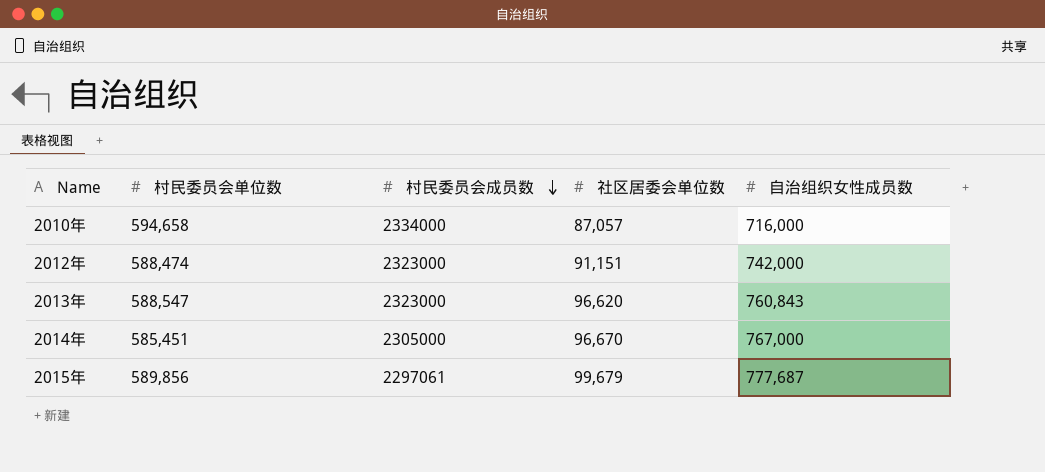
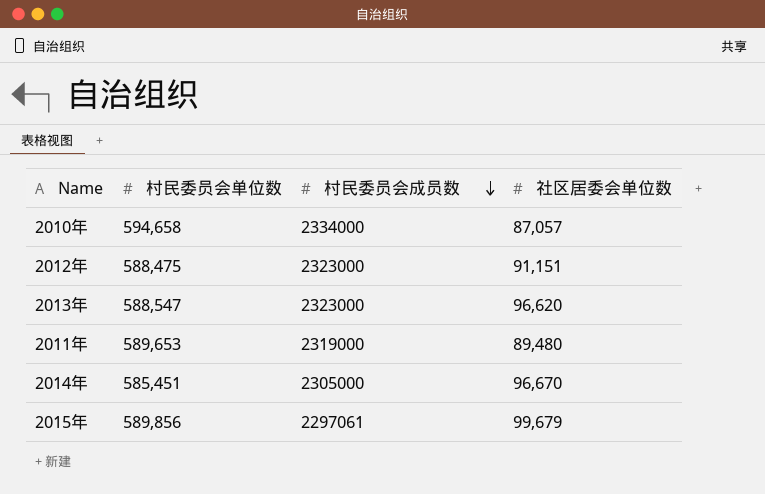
column 自治组织女性成员数 | position: 5 -> none
2012年 | 村民委员会单位数: 588,474 -> 588,475
row 2011年: none -> 589,653 | 2319000 | 89,480

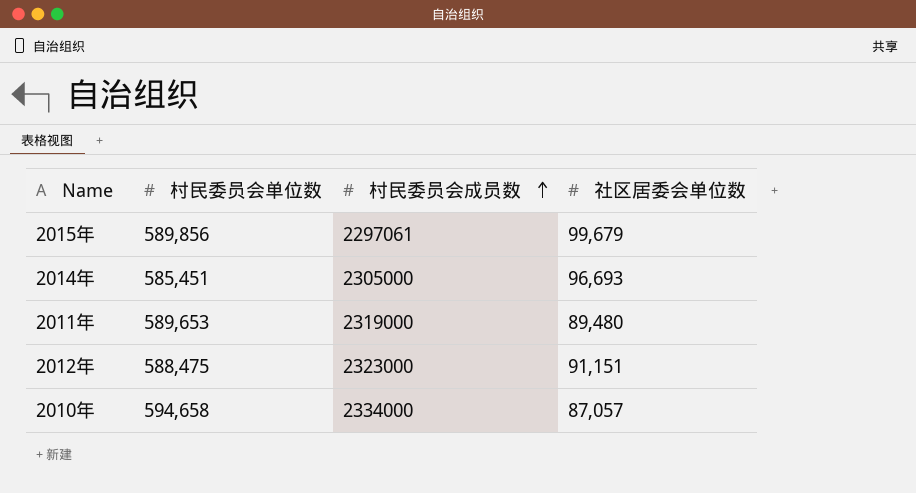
row order: 村民委员会成员数 descending -> 村民委员会成员数 ascending
row 2013年: 588,547 | 2323000 | 96,620 -> none
2014年 | 社区居委会单位数: 96,670 -> 96,693

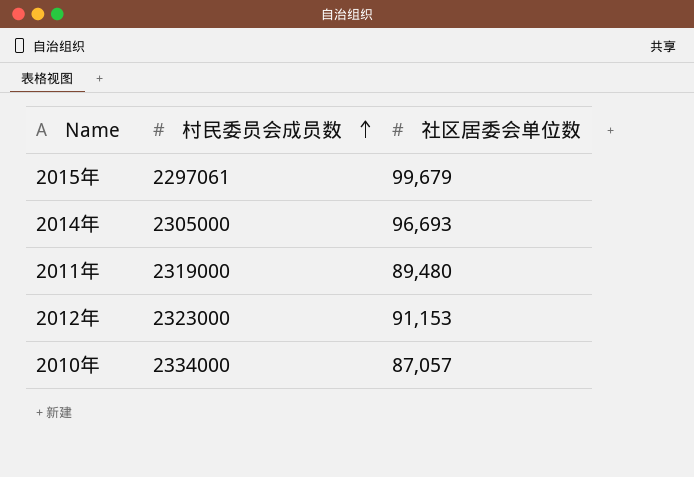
column 村民委员会单位数 | position: 2 -> none
2012年 | 社区居委会单位数: 91,151 -> 91,153

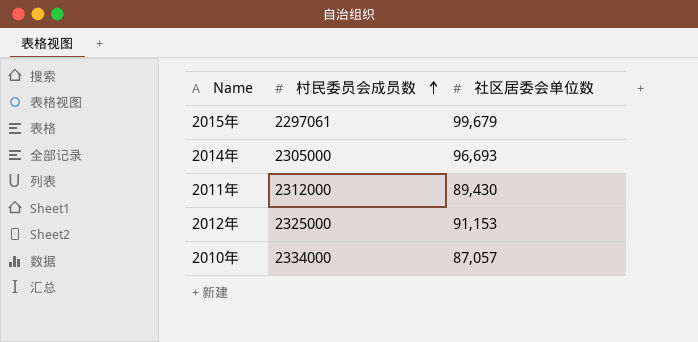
2011年 | 村民委员会成员数: 2319000 -> 2312000
2011年 | 社区居委会单位数: 89,480 -> 89,430
2012年 | 村民委员会成员数: 2323000 -> 2325000

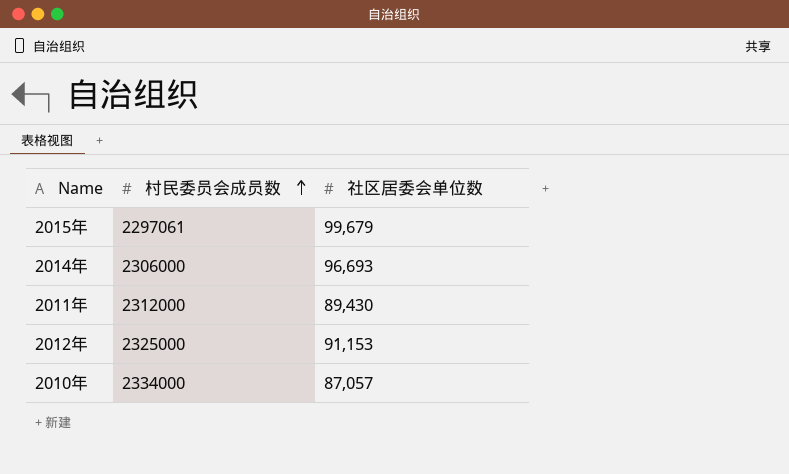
2014年 | 村民委员会成员数: 2305000 -> 2306000

